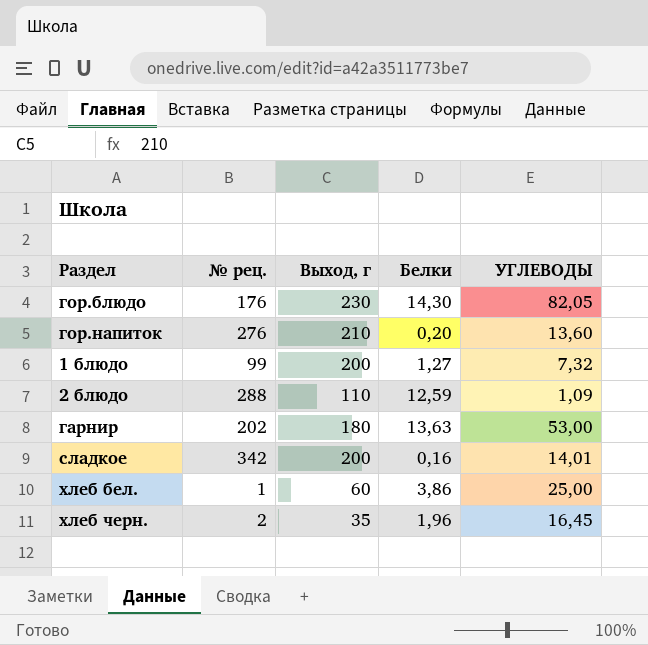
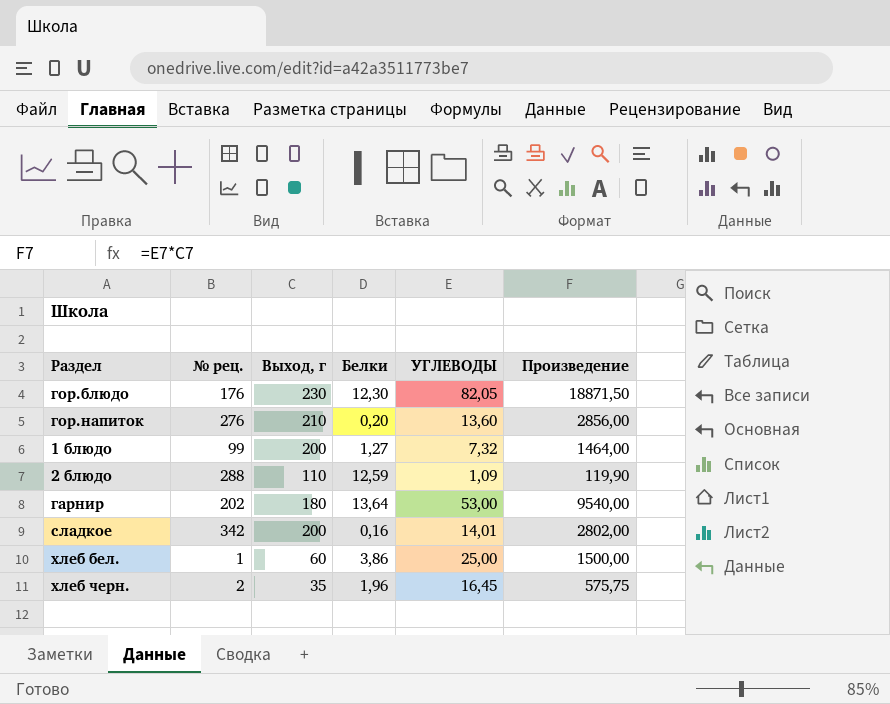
column Произведение | formula: none -> [Выход, г] * [УГЛЕВОДЫ]
гор.блюдо | Белки: 14,30 -> 12,30
гарнир | Белки: 13,63 -> 13,64

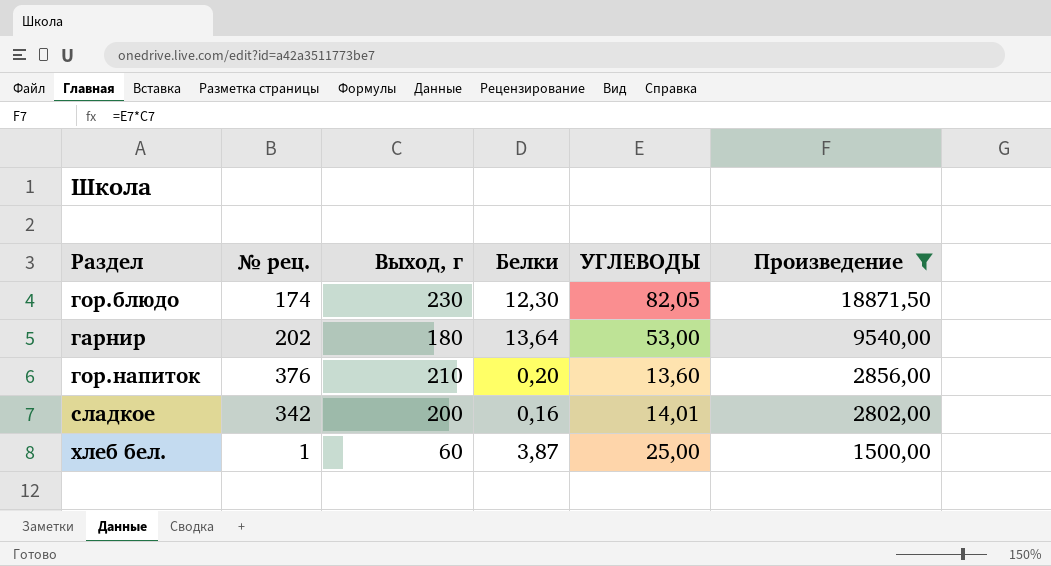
filter: none -> Произведение >= 1500,00
row order: none -> Произведение descending
гор.блюдо | № рец.: 176 -> 174
гор.напиток | № рец.: 276 -> 376
хлеб бел. | Белки: 3,86 -> 3,87

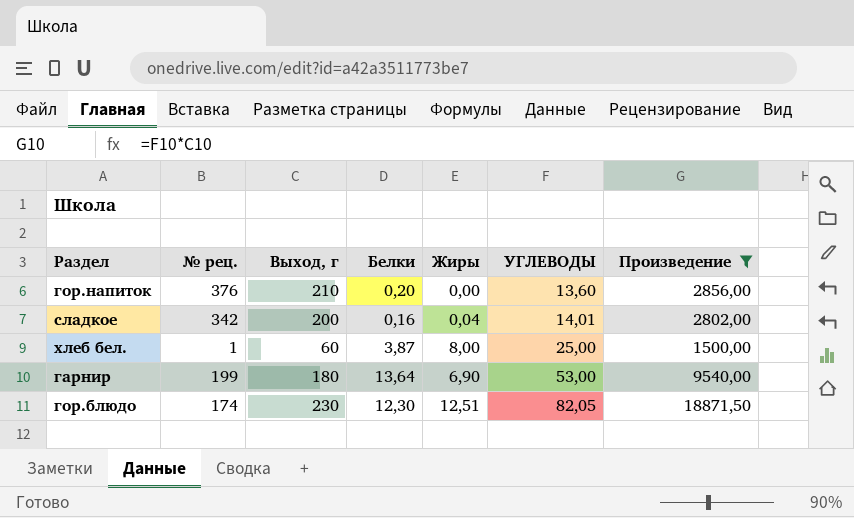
row order: Произведение descending -> УГЛЕВОДЫ ascending
column Жиры | position: none -> 5
гарнир | № рец.: 202 -> 199

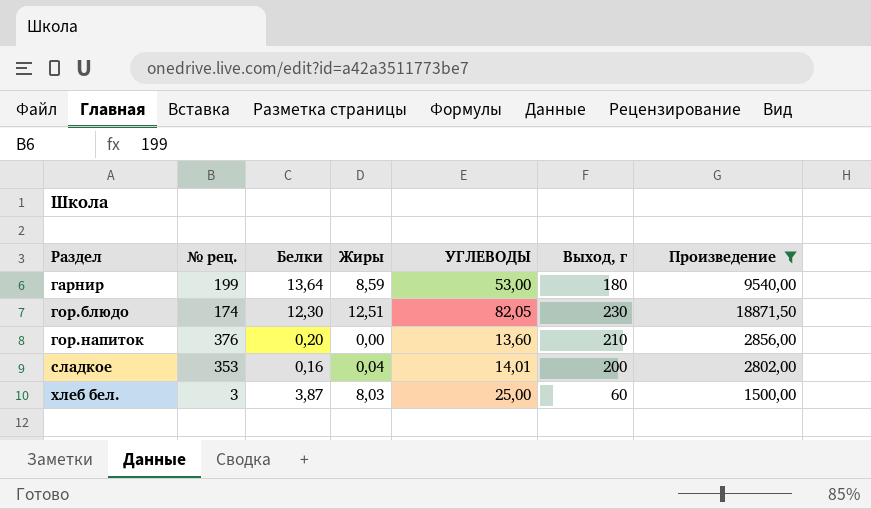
row order: УГЛЕВОДЫ ascending -> Раздел ascending
column Выход, г | position: 3 -> 6
гарнир | Жиры: 6,90 -> 8,59
сладкое | № рец.: 342 -> 353
хлеб бел. | № рец.: 1 -> 3
хлеб бел. | Жиры: 8,00 -> 8,03

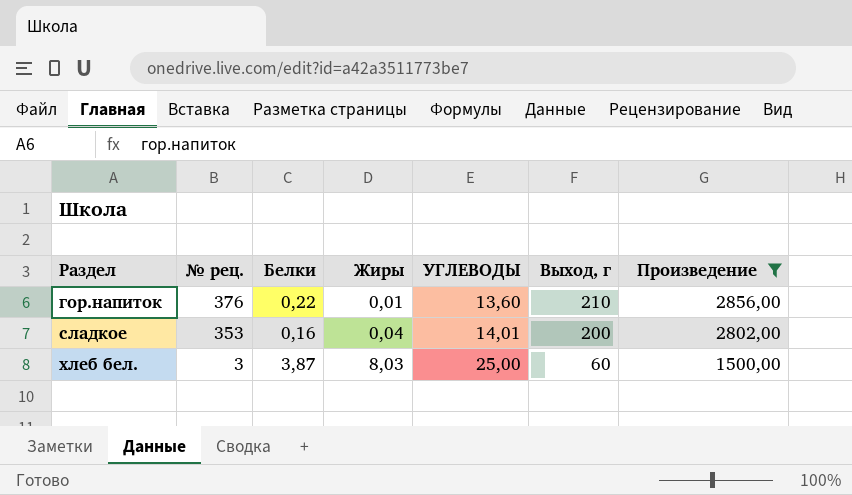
row гарнир: 199 | 13,64 | 8,59 | 53,00 | 180 | 9540,00 -> none
row гор.блюдо: 174 | 12,30 | 12,51 | 82,05 | 230 | 18871,50 -> none
гор.напиток | Белки: 0,20 -> 0,22
гор.напиток | Жиры: 0,00 -> 0,01

